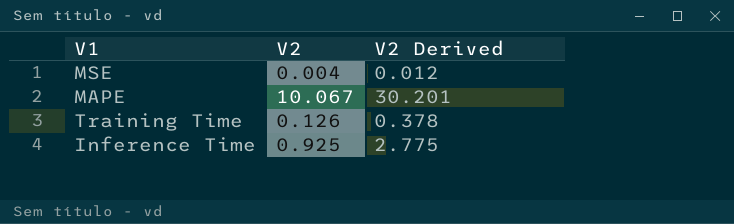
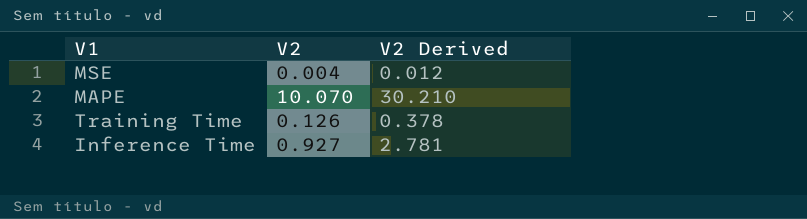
MAPE | V2: 10.067 -> 10.070
MAPE | V2 Derived: 30.201 -> 30.210
Inference Time | V2: 0.925 -> 0.927
Inference Time | V2 Derived: 2.775 -> 2.781

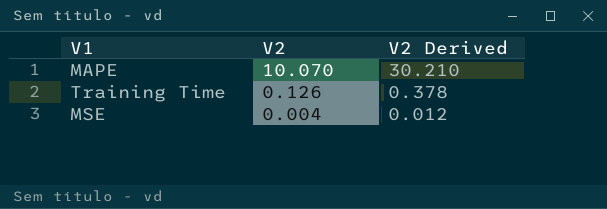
row order: none -> V2 descending
row Inference Time: 0.927 | 2.781 -> none

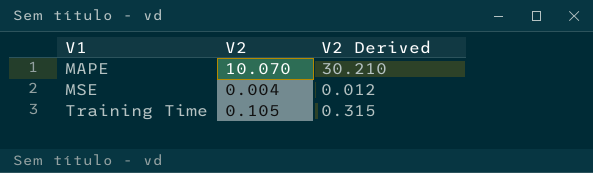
row order: V2 descending -> V1 ascending
Training Time | V2: 0.126 -> 0.105
Training Time | V2 Derived: 0.378 -> 0.315

